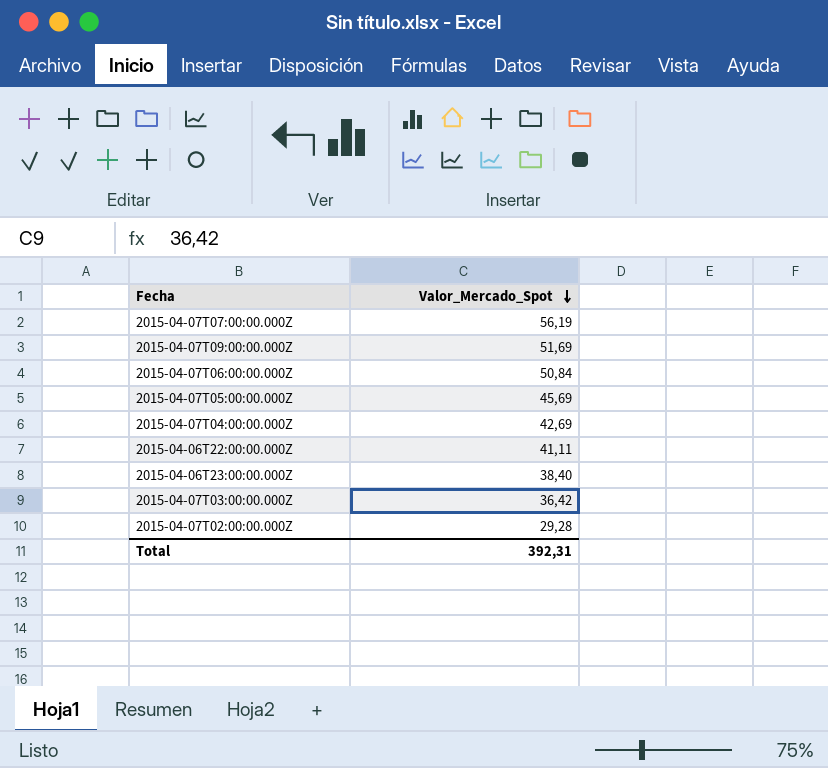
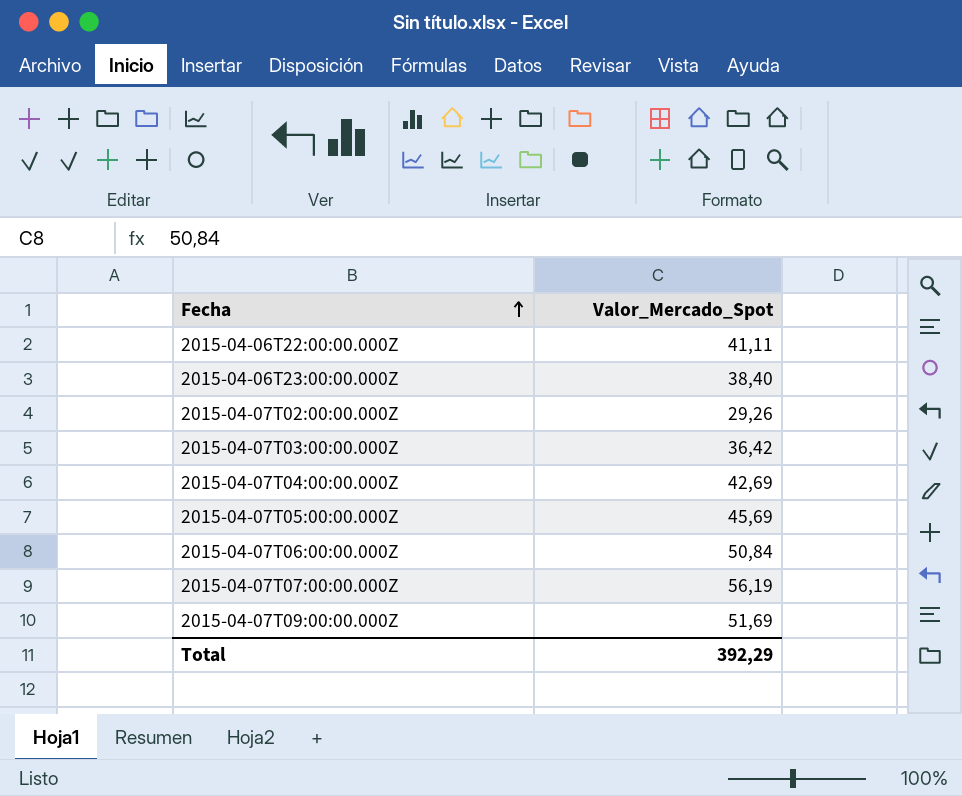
row order: Valor_Mercado_Spot descending -> Fecha ascending
2015-04-07T02:00:00.000Z | Valor_Mercado_Spot: 29,28 -> 29,26
Total | Valor_Mercado_Spot: 392,31 -> 392,29

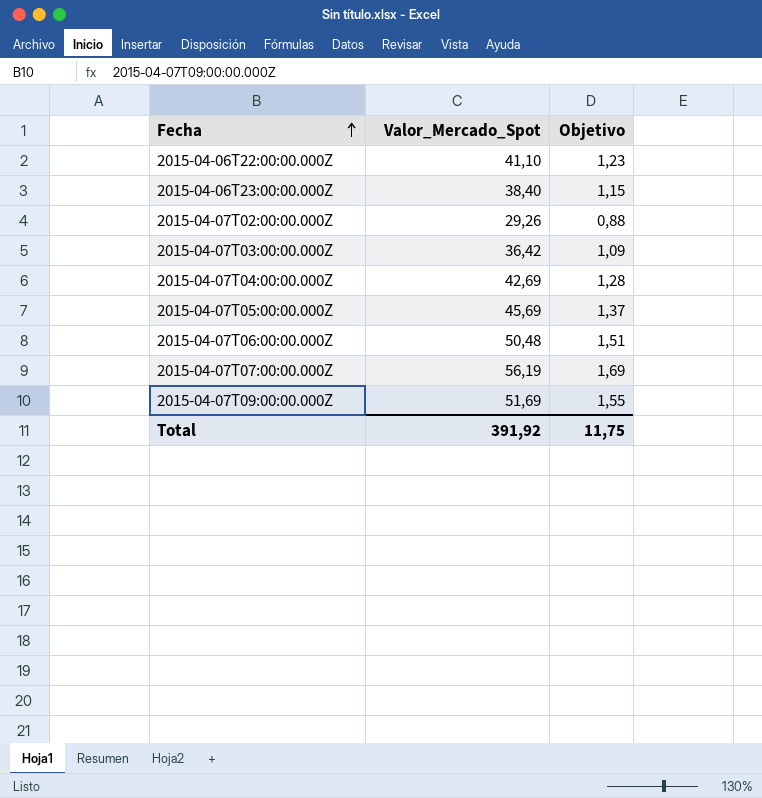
column Objetivo | formula: none -> [Valor_Mercado_Spot] * 0,03
2015-04-06T22:00:00.000Z | Valor_Mercado_Spot: 41,11 -> 41,10
2015-04-07T06:00:00.000Z | Valor_Mercado_Spot: 50,84 -> 50,48
Total | Valor_Mercado_Spot: 392,29 -> 391,92

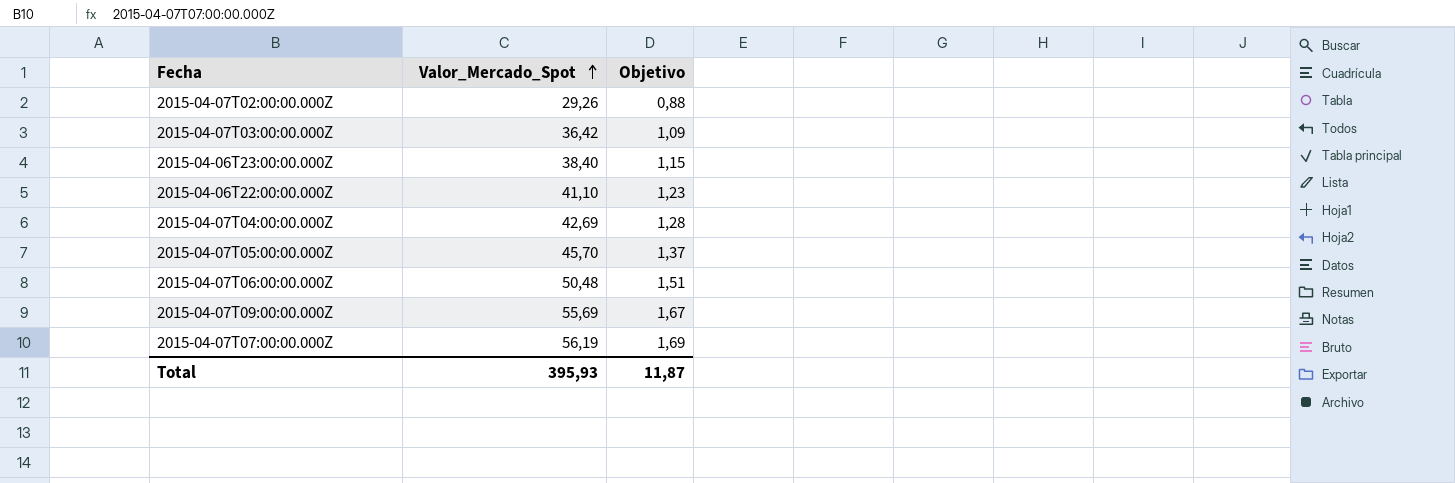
row order: Fecha ascending -> Valor_Mercado_Spot ascending
2015-04-07T05:00:00.000Z | Valor_Mercado_Spot: 45,69 -> 45,70
2015-04-07T09:00:00.000Z | Valor_Mercado_Spot: 51,69 -> 55,69
2015-04-07T09:00:00.000Z | Objetivo: 1,55 -> 1,67
Total | Valor_Mercado_Spot: 391,92 -> 395,93
Total | Objetivo: 11,75 -> 11,87

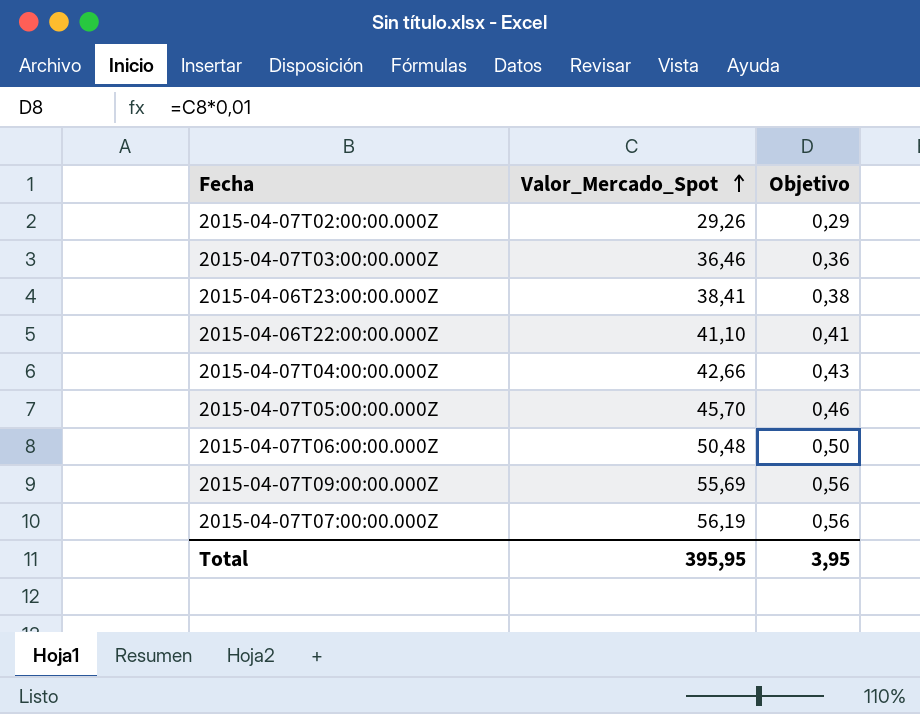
column Objetivo | formula: [Valor_Mercado_Spot] * 0,03 -> [Valor_Mercado_Spot] * 0,01
2015-04-07T03:00:00.000Z | Valor_Mercado_Spot: 36,42 -> 36,46
2015-04-06T23:00:00.000Z | Valor_Mercado_Spot: 38,40 -> 38,41
2015-04-07T04:00:00.000Z | Valor_Mercado_Spot: 42,69 -> 42,66
Total | Valor_Mercado_Spot: 395,93 -> 395,95
Total | Objetivo: 11,87 -> 3,95

